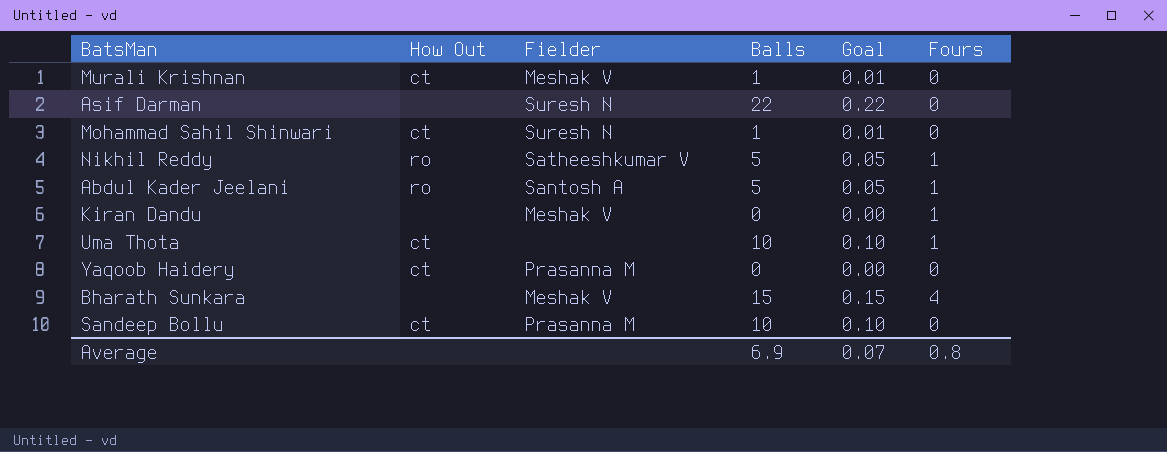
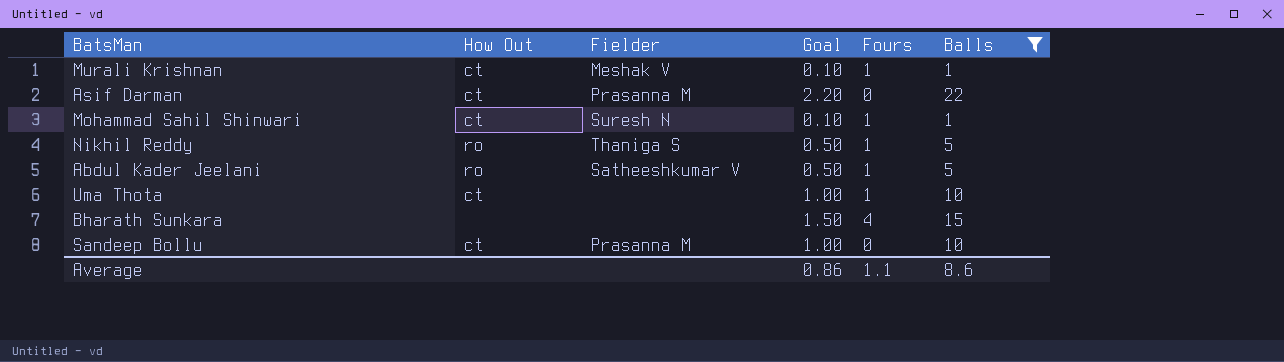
filter: none -> Balls != 0
column Goal | formula: [Balls] * 0.01 -> [Balls] * 0.1
column Balls | position: 4 -> 6
Murali Krishnan | Fours: 0 -> 1
Asif Darman | How Out: none -> ct
Asif Darman | Fielder: Suresh N -> Prasanna M
Mohammad Sahil Shinwari | Fours: 0 -> 1
Nikhil Reddy | Fielder: Satheeshkumar V -> Thaniga S
Abdul Kader Jeelani | Fielder: Santosh A -> Satheeshkumar V
Bharath Sunkara | Fielder: Meshak V -> none
Average | Goal: 0.07 -> 0.86
Average | Fours: 0.8 -> 1.1
Average | Balls: 6.9 -> 8.6

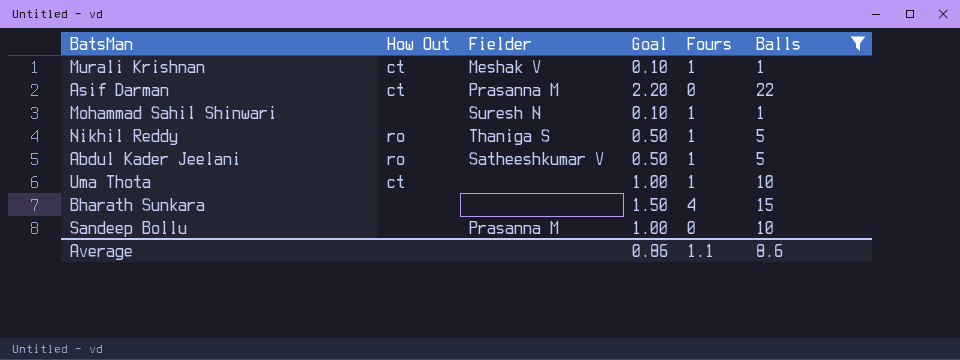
Mohammad Sahil Shinwari | How Out: ct -> none
Sandeep Bollu | How Out: ct -> none

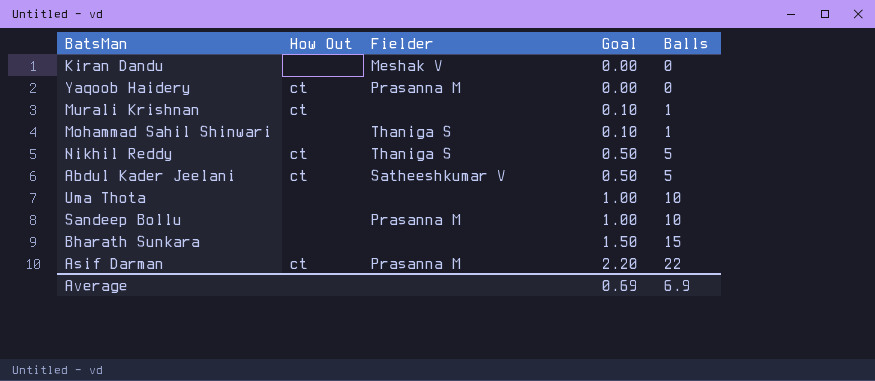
filter: Balls != 0 -> none
row order: none -> Goal ascending
column Fours | position: 5 -> none
Murali Krishnan | Fielder: Meshak V -> none
Mohammad Sahil Shinwari | Fielder: Suresh N -> Thaniga S
Nikhil Reddy | How Out: ro -> ct
Abdul Kader Jeelani | How Out: ro -> ct
Uma Thota | How Out: ct -> none
Average | Goal: 0.86 -> 0.69
Average | Balls: 8.6 -> 6.9

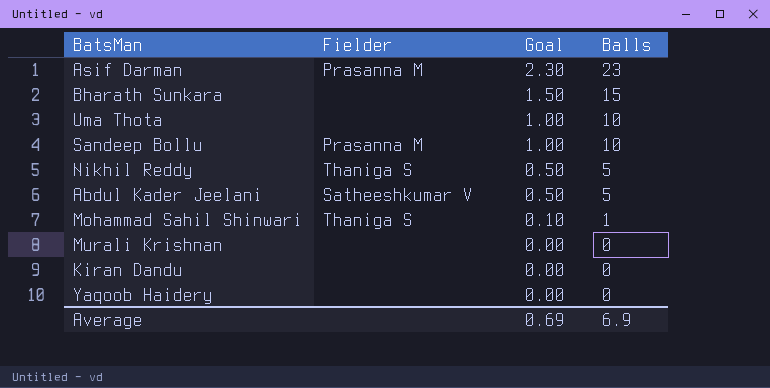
row order: Goal ascending -> Goal descending
column How Out | position: 2 -> none
Asif Darman | Goal: 2.20 -> 2.30
Asif Darman | Balls: 22 -> 23
Murali Krishnan | Goal: 0.10 -> 0.00
Murali Krishnan | Balls: 1 -> 0
Kiran Dandu | Fielder: Meshak V -> none
Yaqoob Haidery | Fielder: Prasanna M -> none

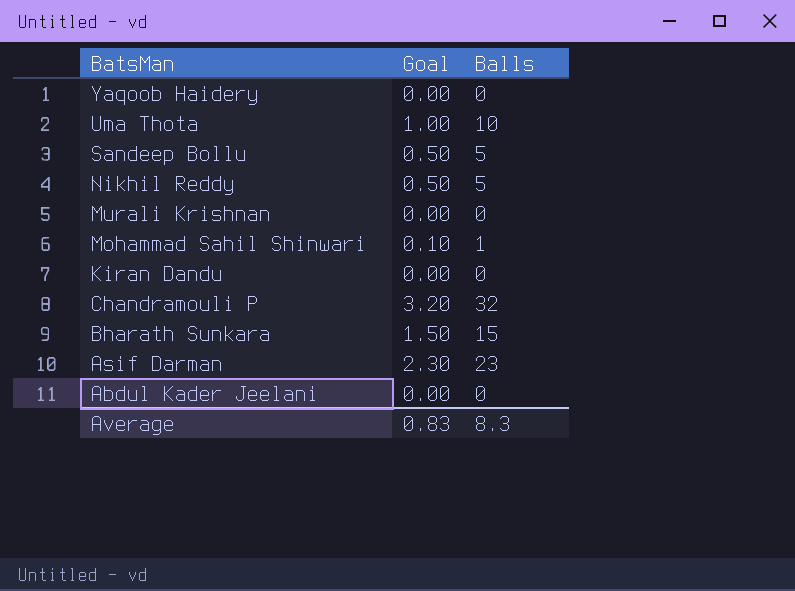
row order: Goal descending -> BatsMan descending
column Fielder | position: 2 -> none
Sandeep Bollu | Goal: 1.00 -> 0.50
Sandeep Bollu | Balls: 10 -> 5
row Chandramouli P: none -> 3.20 | 32
Abdul Kader Jeelani | Goal: 0.50 -> 0.00
Abdul Kader Jeelani | Balls: 5 -> 0
Average | Goal: 0.69 -> 0.83
Average | Balls: 6.9 -> 8.3

